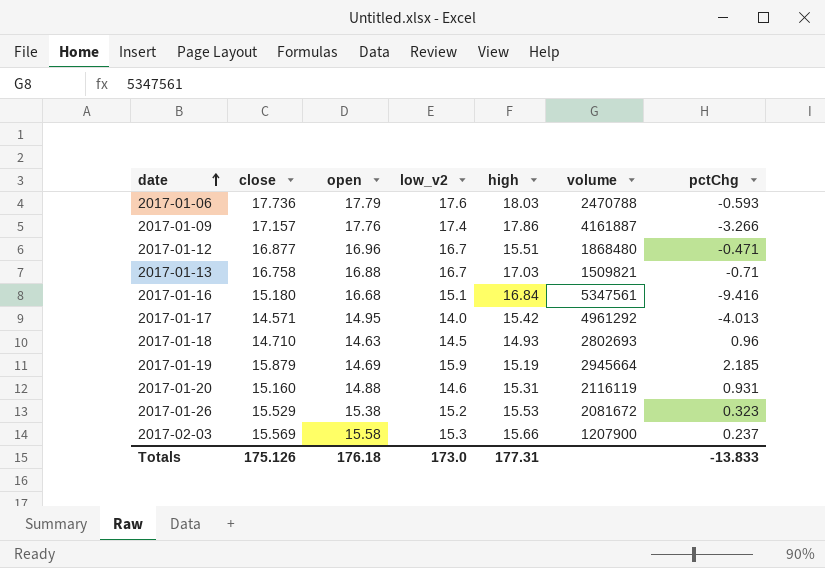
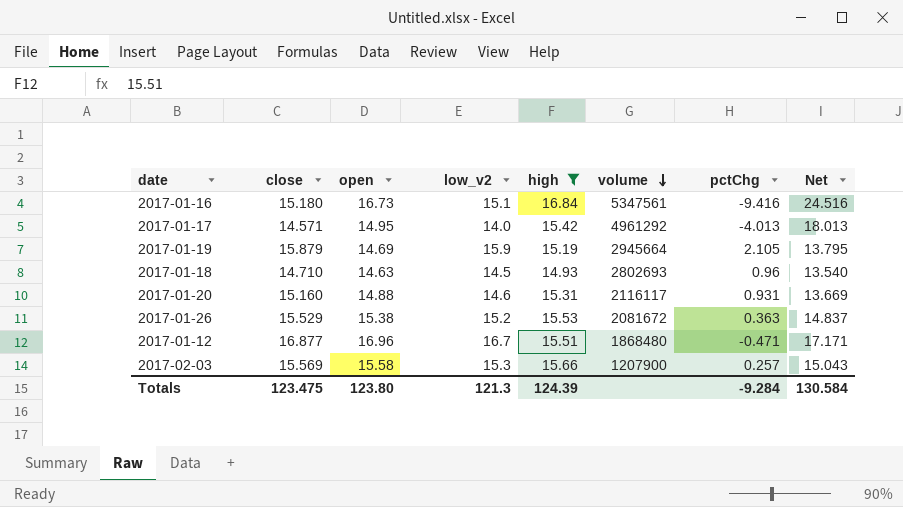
filter: none -> high <= 16.84
row order: date ascending -> volume descending
column Net | formula: none -> [low_v2] - [pctChg]
2017-01-16 | open: 16.68 -> 16.73
2017-01-19 | pctChg: 2.185 -> 2.105
2017-01-20 | volume: 2116119 -> 2116117
2017-01-26 | pctChg: 0.323 -> 0.363
2017-02-03 | pctChg: 0.237 -> 0.257
Totals | close: 175.126 -> 123.475
Totals | open: 176.18 -> 123.80
Totals | low_v2: 173.0 -> 121.3
Totals | high: 177.31 -> 124.39
Totals | pctChg: -13.833 -> -9.284

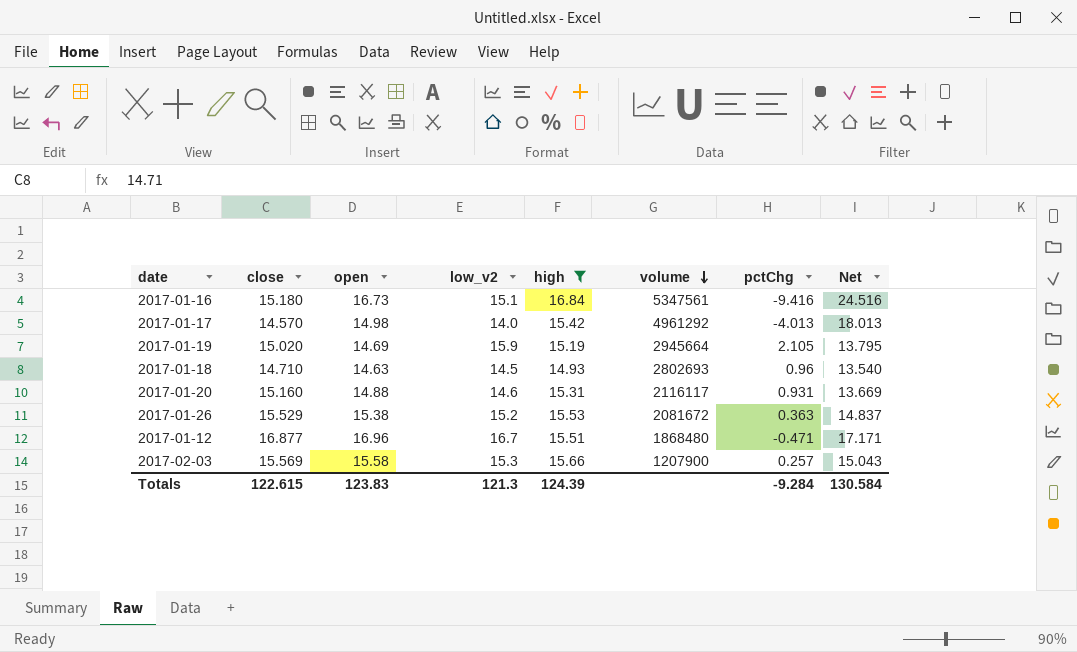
2017-01-17 | close: 14.571 -> 14.570
2017-01-17 | open: 14.95 -> 14.98
2017-01-19 | close: 15.879 -> 15.020
Totals | close: 123.475 -> 122.615
Totals | open: 123.80 -> 123.83

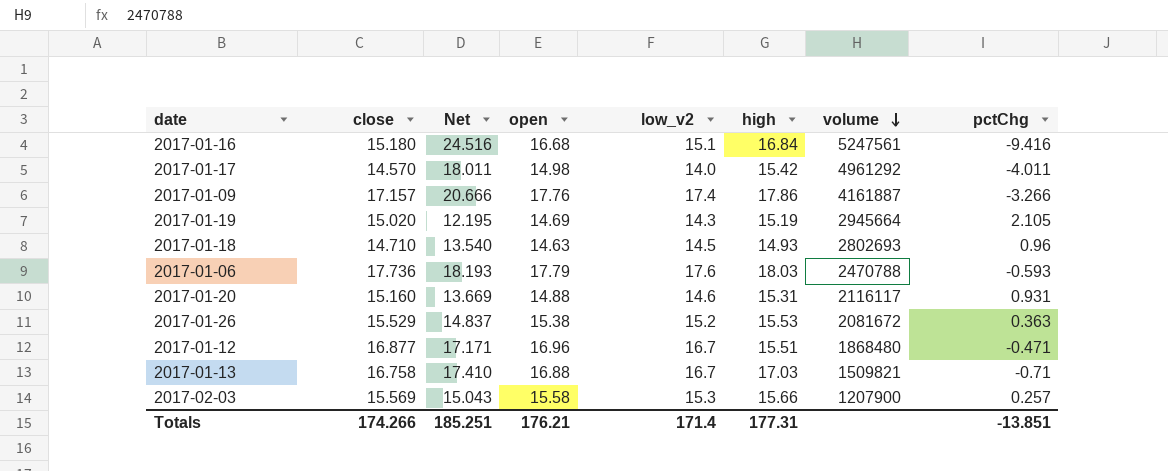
filter: high <= 16.84 -> none
column Net | position: 8 -> 3
2017-01-16 | open: 16.73 -> 16.68
2017-01-16 | volume: 5347561 -> 5247561
2017-01-17 | Net: 18.013 -> 18.011
2017-01-17 | pctChg: -4.013 -> -4.011
2017-01-19 | Net: 13.795 -> 12.195
2017-01-19 | low_v2: 15.9 -> 14.3
Totals | close: 122.615 -> 174.266
Totals | Net: 130.584 -> 185.251
Totals | open: 123.83 -> 176.21
Totals | low_v2: 121.3 -> 171.4
Totals | high: 124.39 -> 177.31
Totals | pctChg: -9.284 -> -13.851

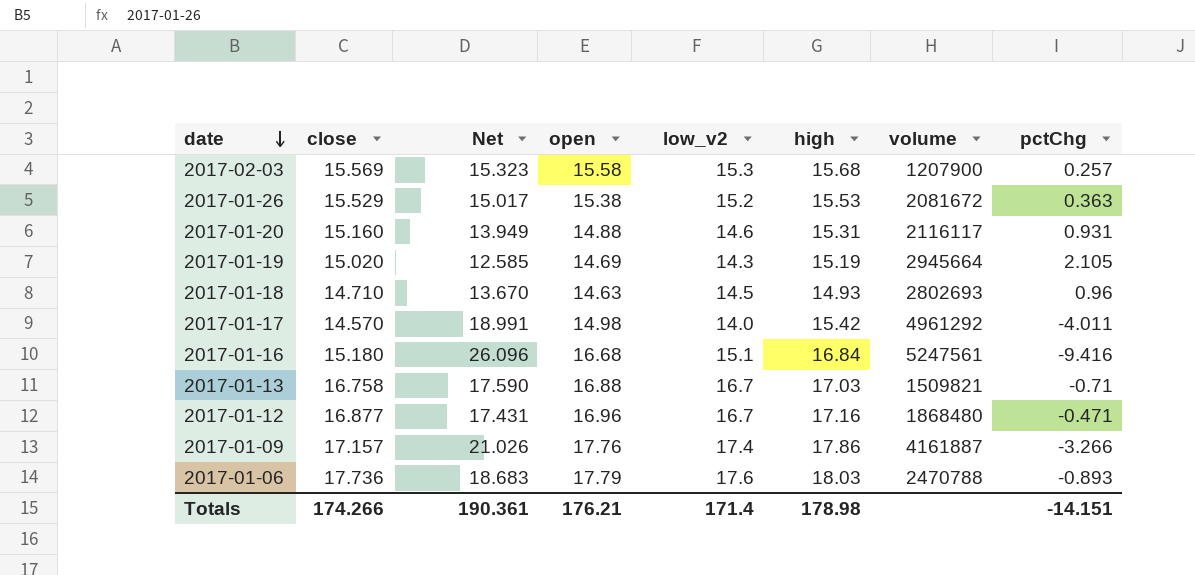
row order: volume descending -> date descending
column Net | formula: [low_v2] - [pctChg] -> [open] - [pctChg]
2017-02-03 | high: 15.66 -> 15.68
2017-01-12 | high: 15.51 -> 17.16
2017-01-06 | pctChg: -0.593 -> -0.893
Totals | Net: 185.251 -> 190.361
Totals | high: 177.31 -> 178.98
Totals | pctChg: -13.851 -> -14.151

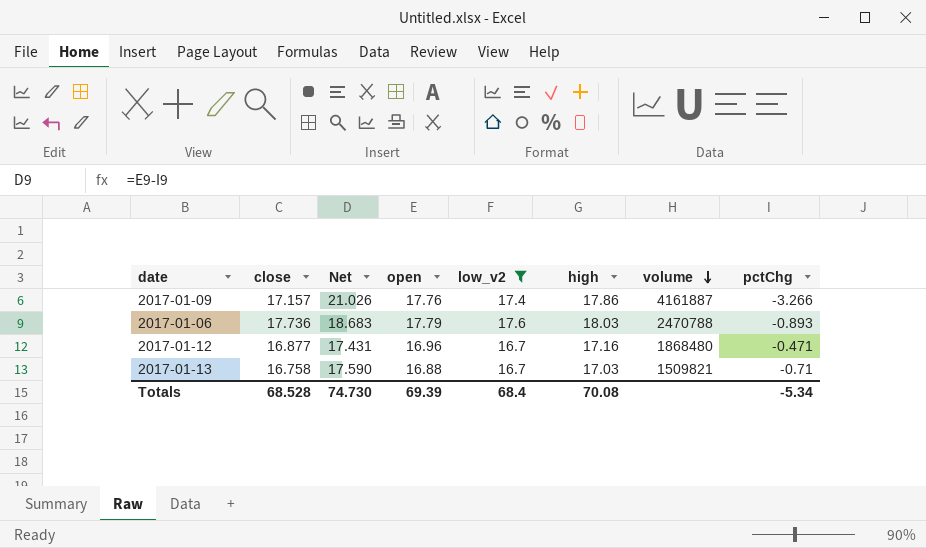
filter: none -> low_v2 >= 16.7
row order: date descending -> volume descending
Totals | close: 174.266 -> 68.528
Totals | Net: 190.361 -> 74.730
Totals | open: 176.21 -> 69.39
Totals | low_v2: 171.4 -> 68.4
Totals | high: 178.98 -> 70.08
Totals | pctChg: -14.151 -> -5.34

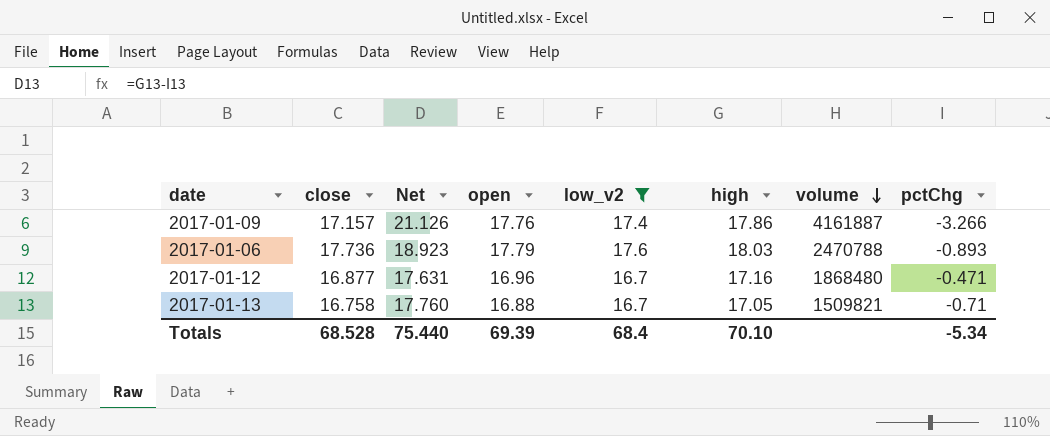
column Net | formula: [open] - [pctChg] -> [high] - [pctChg]
2017-01-13 | high: 17.03 -> 17.05
Totals | Net: 74.730 -> 75.440
Totals | high: 70.08 -> 70.10

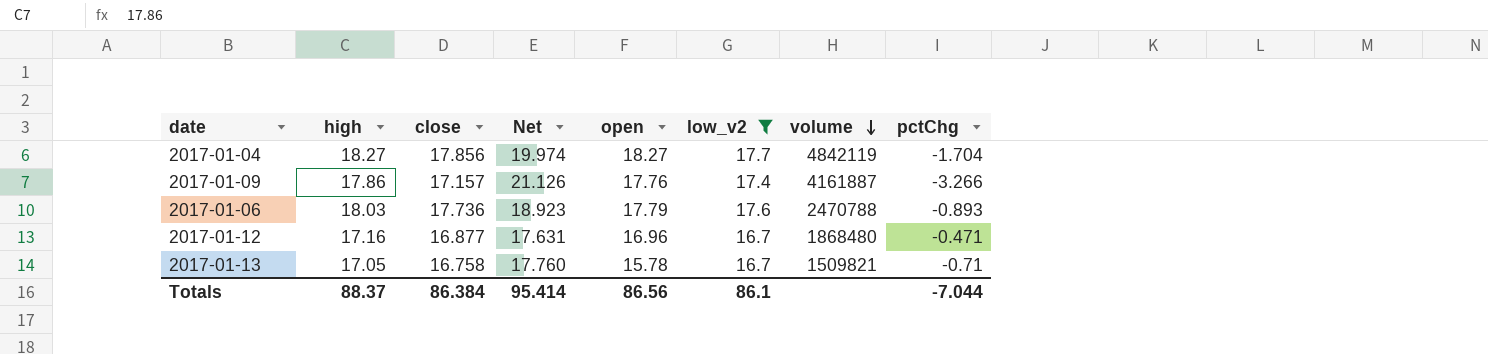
column high | position: 6 -> 2
row 2017-01-04: none -> 18.27 | 17.856 | 19.974 | 18.27 | 17.7 | 4842119 | -1.704
2017-01-13 | open: 16.88 -> 15.78
Totals | high: 70.10 -> 88.37
Totals | close: 68.528 -> 86.384
Totals | Net: 75.440 -> 95.414
Totals | open: 69.39 -> 86.56
Totals | low_v2: 68.4 -> 86.1
Totals | pctChg: -5.34 -> -7.044

